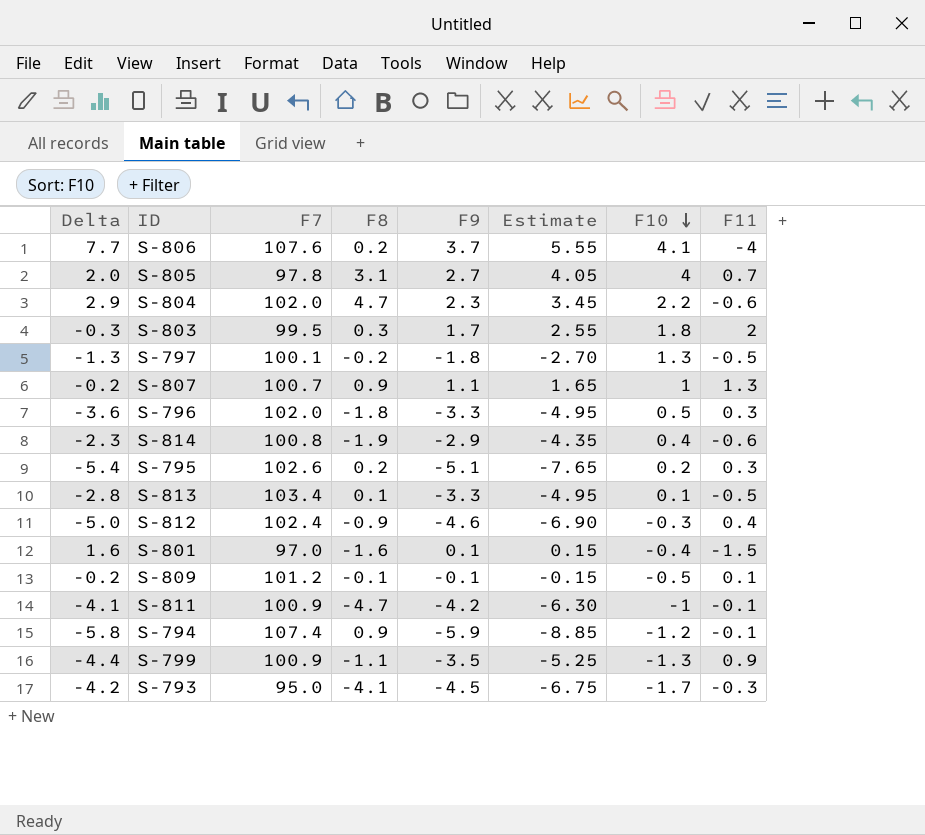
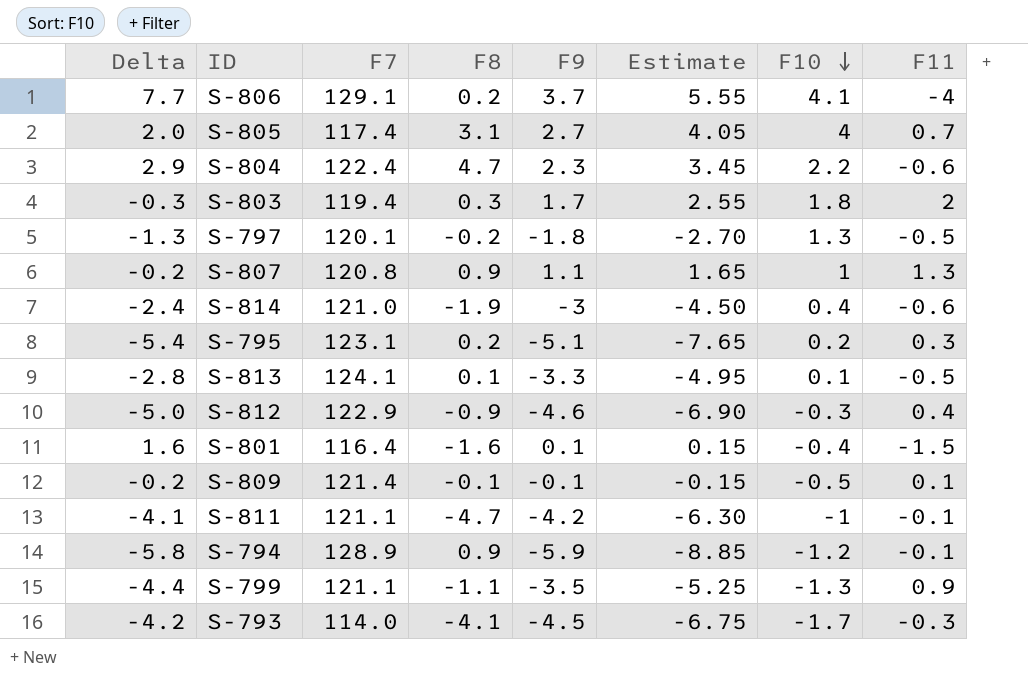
row S-796: -3.6 | 102.0 | -1.8 | -3.3 | -4.95 | 0.5 | 0.3 -> none
S-806 | F7: 107.6 -> 129.1
S-805 | F7: 97.8 -> 117.4
S-804 | F7: 102.0 -> 122.4
S-803 | F7: 99.5 -> 119.4
S-797 | F7: 100.1 -> 120.1
S-807 | F7: 100.7 -> 120.8
S-814 | Delta: -2.3 -> -2.4
S-814 | F7: 100.8 -> 121.0
S-814 | F9: -2.9 -> -3
S-814 | Estimate: -4.35 -> -4.50
S-795 | F7: 102.6 -> 123.1
S-813 | F7: 103.4 -> 124.1
S-812 | F7: 102.4 -> 122.9
S-801 | F7: 97.0 -> 116.4
S-809 | F7: 101.2 -> 121.4
S-811 | F7: 100.9 -> 121.1
S-794 | F7: 107.4 -> 128.9
S-799 | F7: 100.9 -> 121.1
S-793 | F7: 95.0 -> 114.0

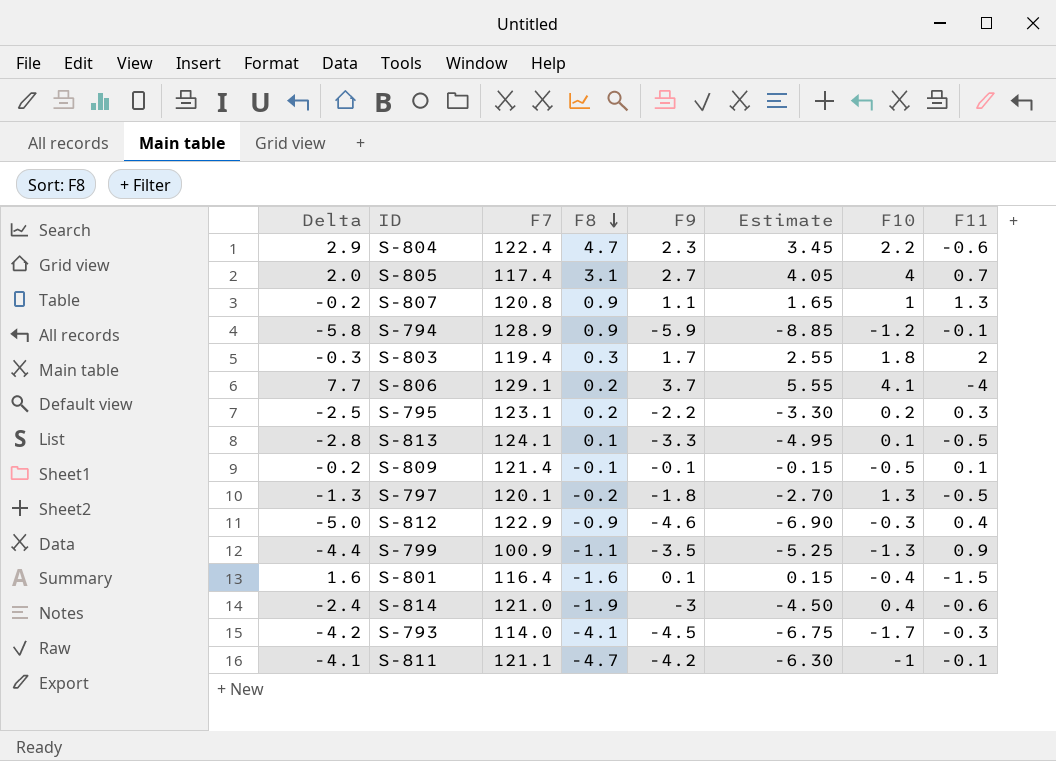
row order: F10 descending -> F8 descending
S-795 | Delta: -5.4 -> -2.5
S-795 | F9: -5.1 -> -2.2
S-795 | Estimate: -7.65 -> -3.30
S-799 | F7: 121.1 -> 100.9

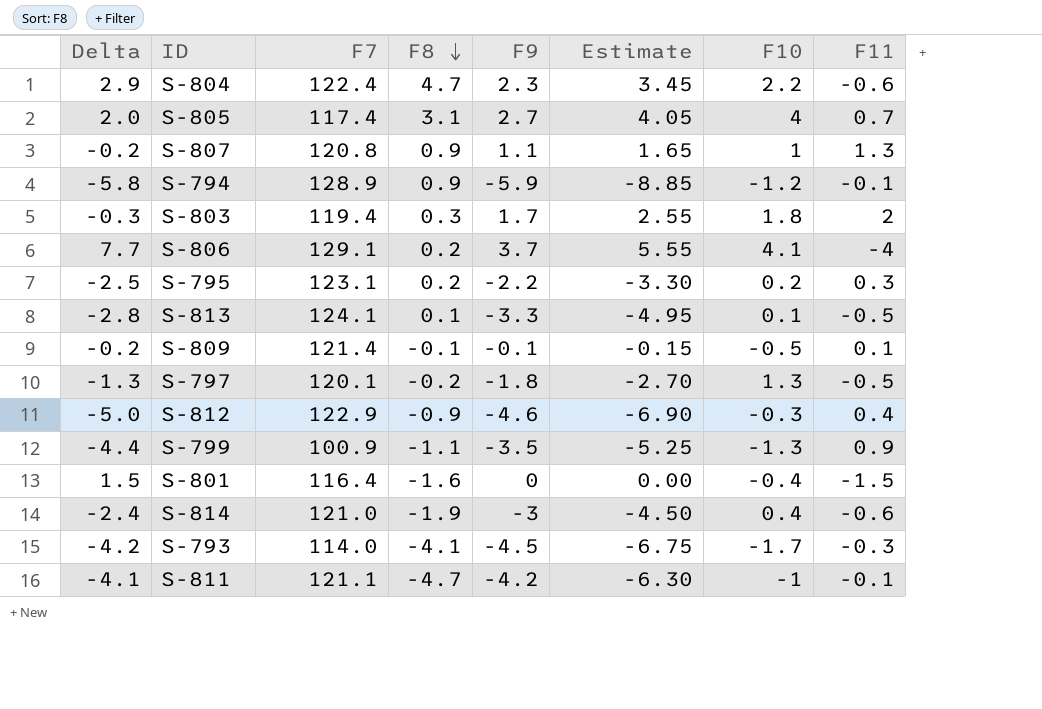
S-801 | Delta: 1.6 -> 1.5
S-801 | F9: 0.1 -> 0
S-801 | Estimate: 0.15 -> 0.00

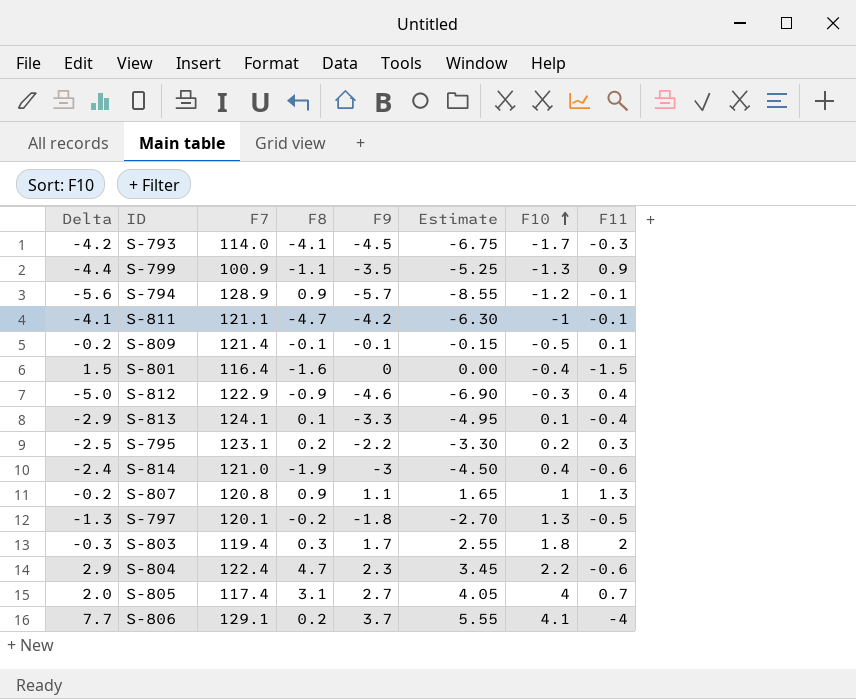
row order: F8 descending -> F10 ascending
S-794 | Delta: -5.8 -> -5.6
S-794 | F9: -5.9 -> -5.7
S-794 | Estimate: -8.85 -> -8.55
S-813 | Delta: -2.8 -> -2.9
S-813 | F11: -0.5 -> -0.4

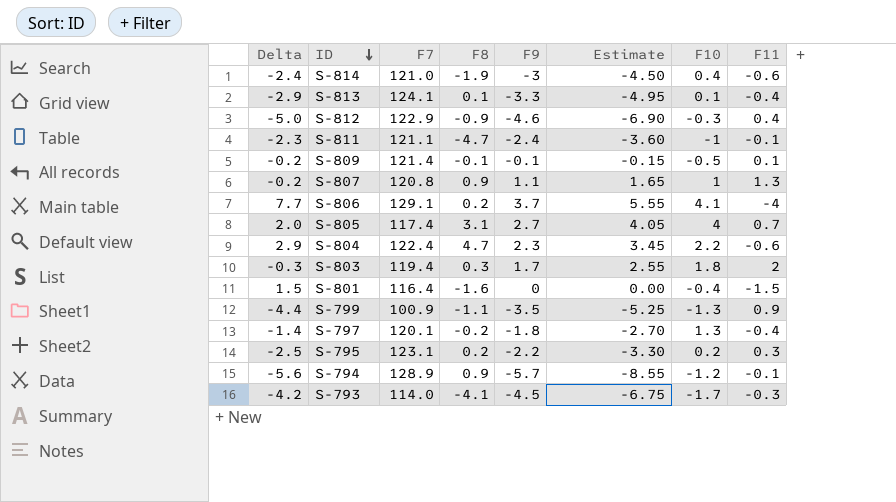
row order: F10 ascending -> ID descending
S-811 | Delta: -4.1 -> -2.3
S-811 | F9: -4.2 -> -2.4
S-811 | Estimate: -6.30 -> -3.60
S-797 | Delta: -1.3 -> -1.4
S-797 | F11: -0.5 -> -0.4

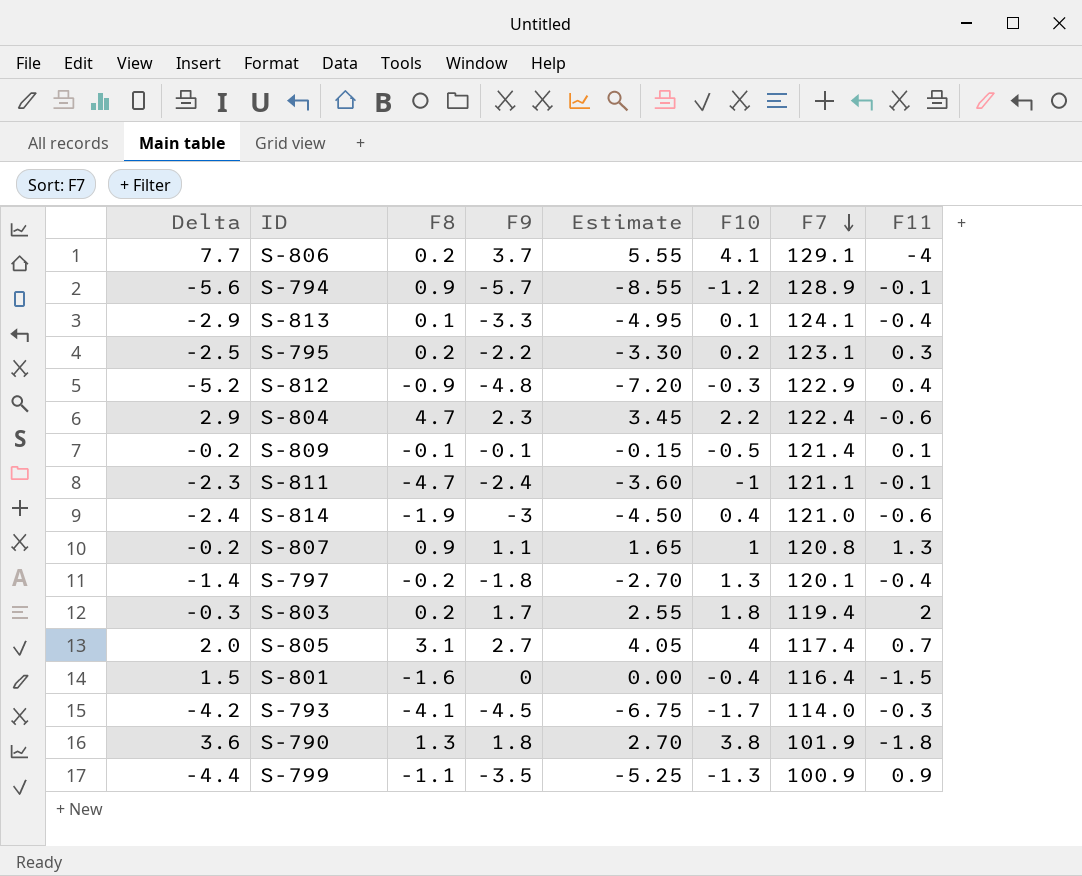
row order: ID descending -> F7 descending
column F7 | position: 3 -> 7
S-812 | Delta: -5.0 -> -5.2
S-812 | F9: -4.6 -> -4.8
S-812 | Estimate: -6.90 -> -7.20
S-803 | F8: 0.3 -> 0.2
row S-790: none -> 3.6 | 1.3 | 1.8 | 2.70 | 3.8 | 101.9 | -1.8

